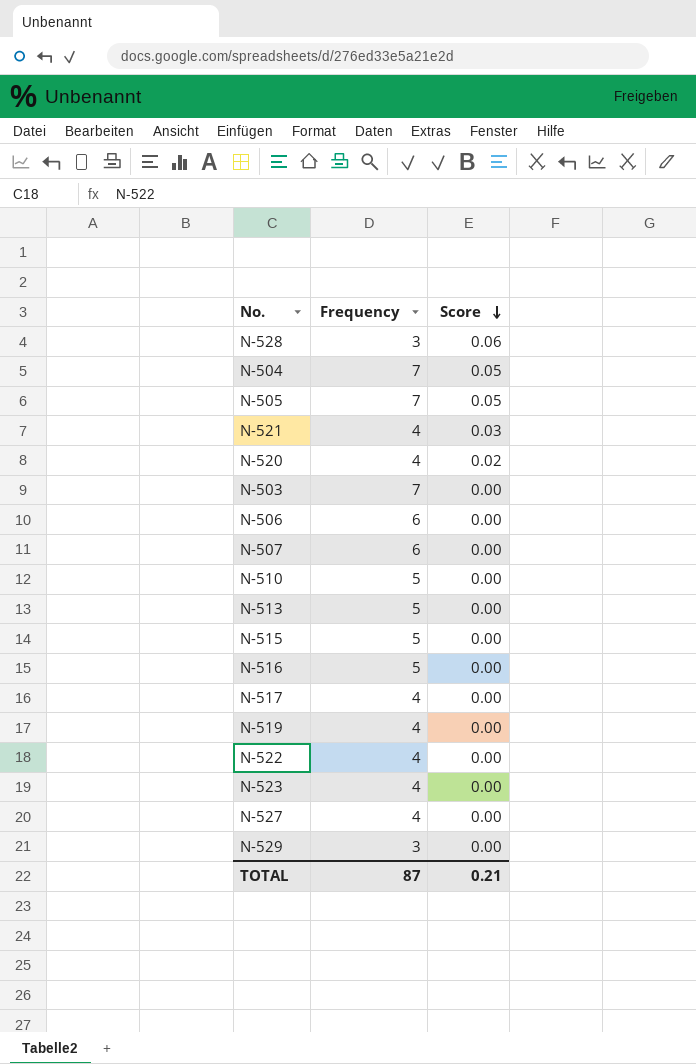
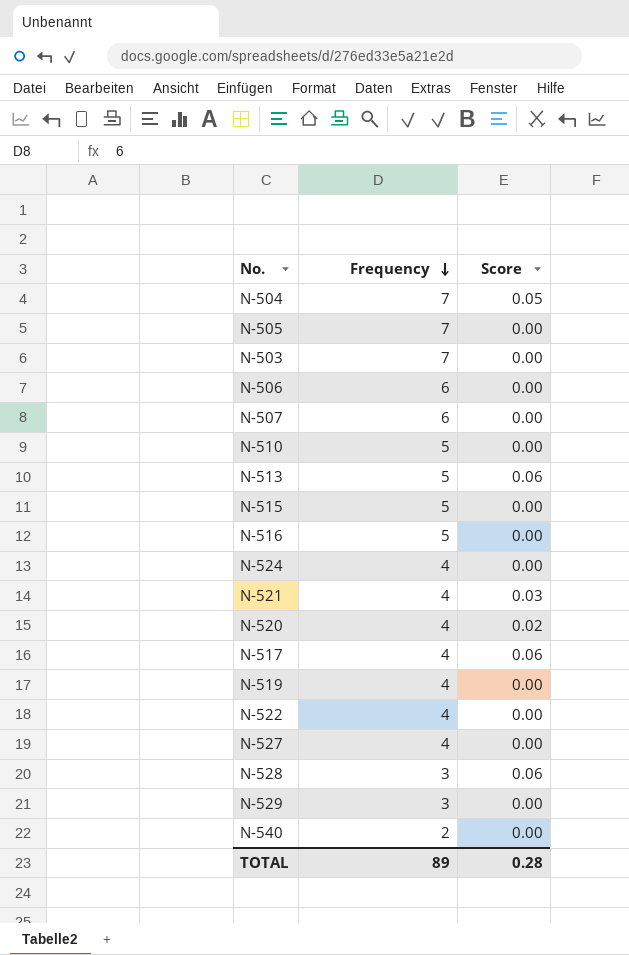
row order: Score descending -> Frequency descending
row N-523: 4 | 0.00 -> none
N-505 | Score: 0.05 -> 0.00
N-513 | Score: 0.00 -> 0.06
row N-524: none -> 4 | 0.00
N-517 | Score: 0.00 -> 0.06
row N-540: none -> 2 | 0.00
TOTAL | Frequency: 87 -> 89
TOTAL | Score: 0.21 -> 0.28

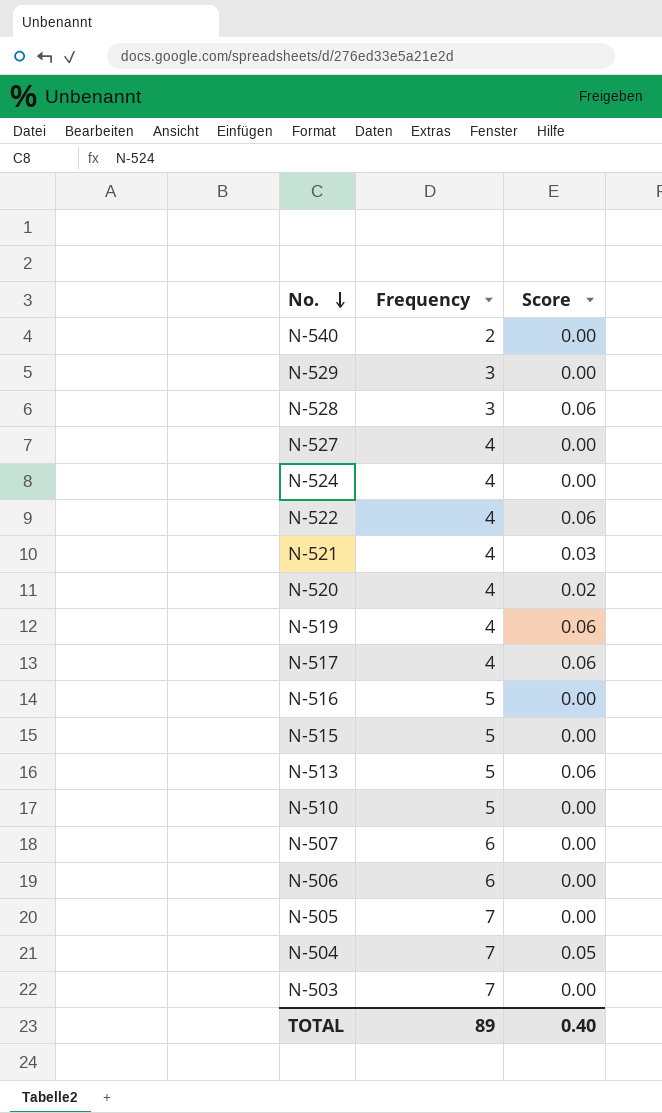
row order: Frequency descending -> No. descending
N-522 | Score: 0.00 -> 0.06
N-519 | Score: 0.00 -> 0.06
TOTAL | Score: 0.28 -> 0.40

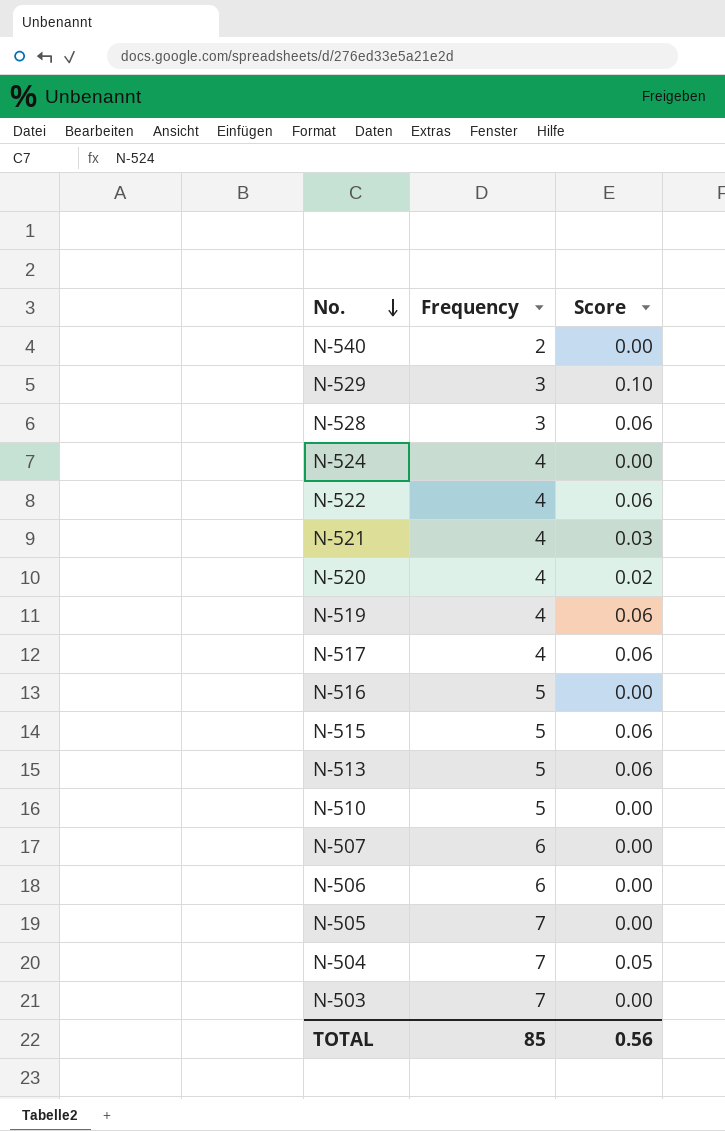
row N-527: 4 | 0.00 -> none
N-529 | Score: 0.00 -> 0.10
N-515 | Score: 0.00 -> 0.06
TOTAL | Frequency: 89 -> 85
TOTAL | Score: 0.40 -> 0.56

